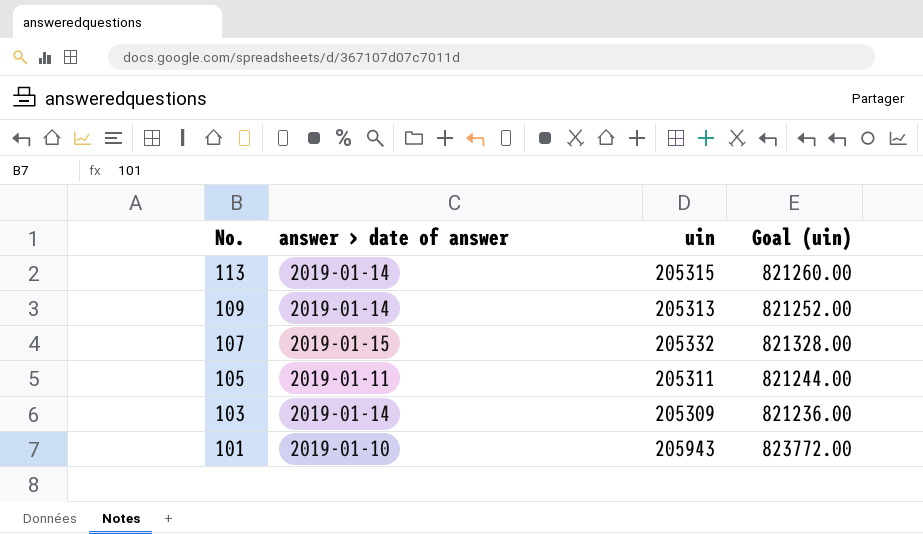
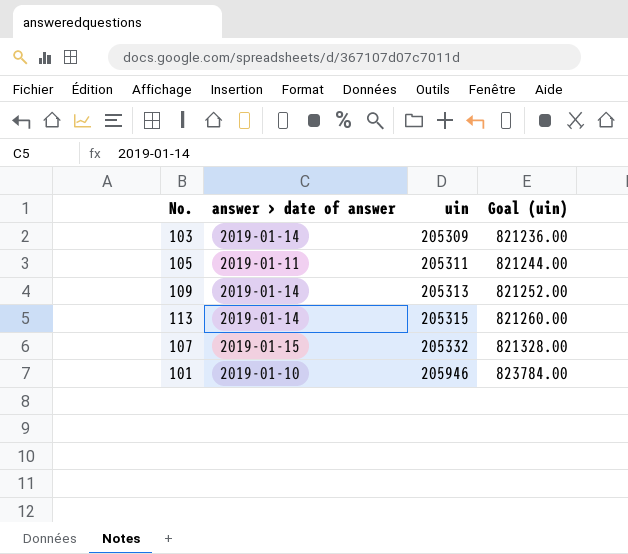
row order: No. descending -> uin ascending
101 | uin: 205943 -> 205946
101 | Goal (uin): 823772.00 -> 823784.00

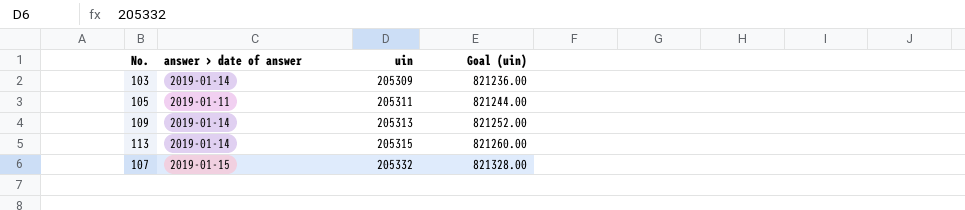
row 101: 2019-01-10 | 205946 | 823784.00 -> none

